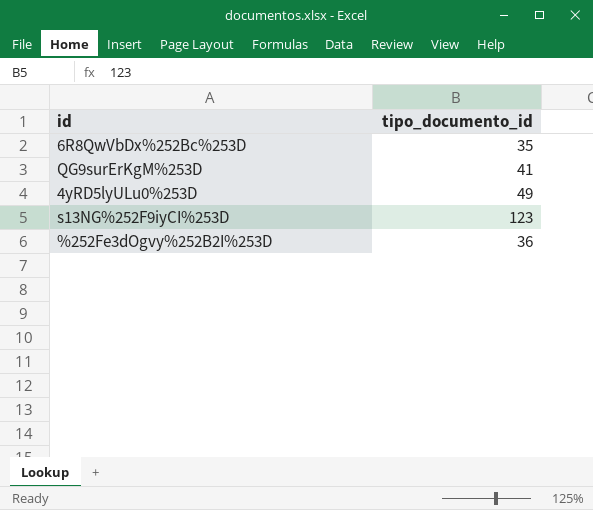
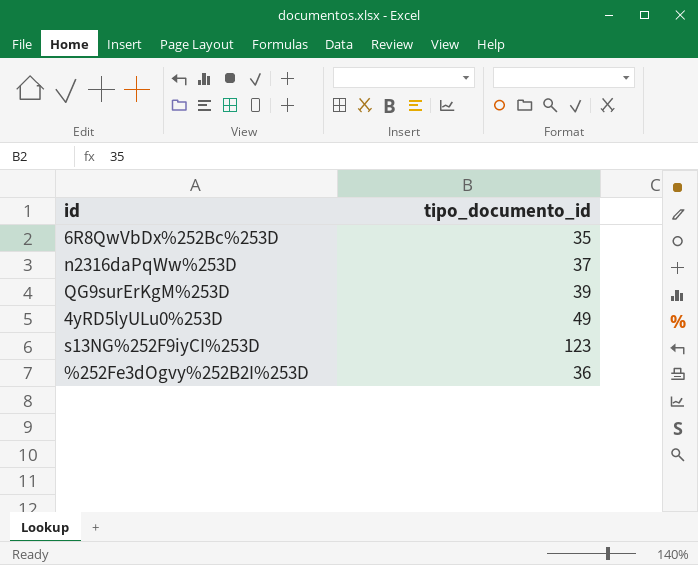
row n2316daPqWw%253D: none -> 37
QG9surErKgM%253D | tipo_documento_id: 41 -> 39

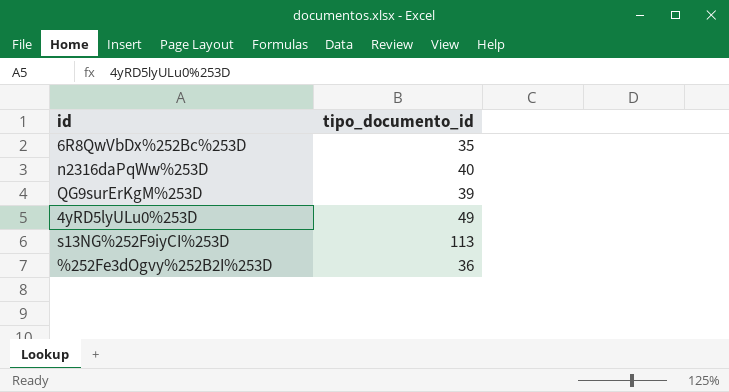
n2316daPqWw%253D | tipo_documento_id: 37 -> 40
s13NG%252F9iyCI%253D | tipo_documento_id: 123 -> 113

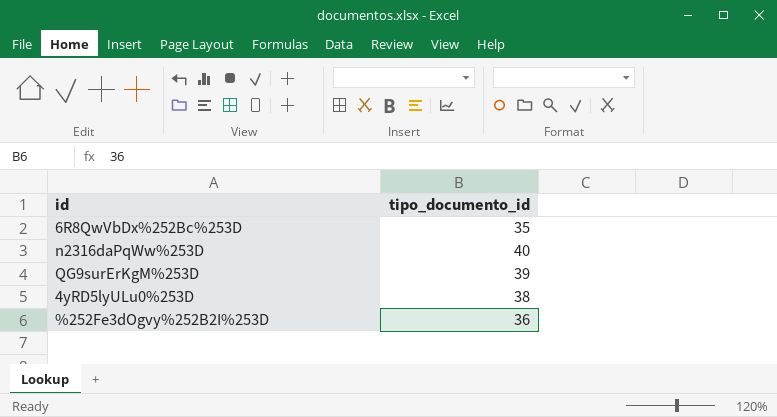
row s13NG%252F9iyCI%253D: 113 -> none
4yRD5lyULu0%253D | tipo_documento_id: 49 -> 38

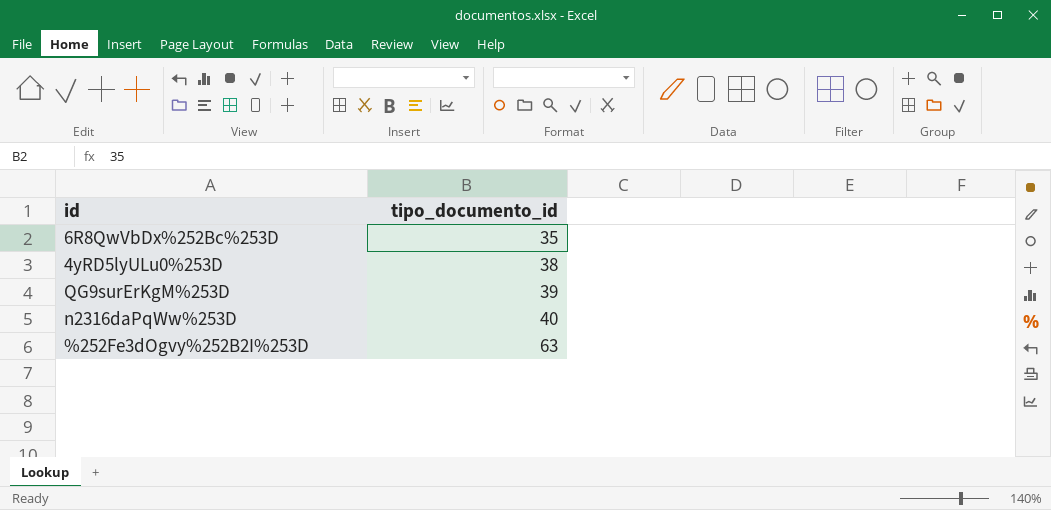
row order: none -> tipo_documento_id ascending
%252Fe3dOgvy%252B2I%253D | tipo_documento_id: 36 -> 63

